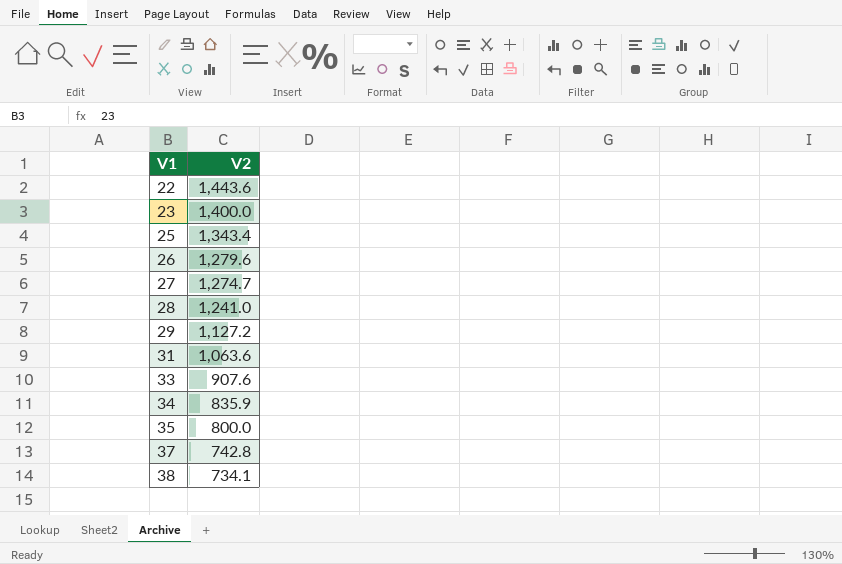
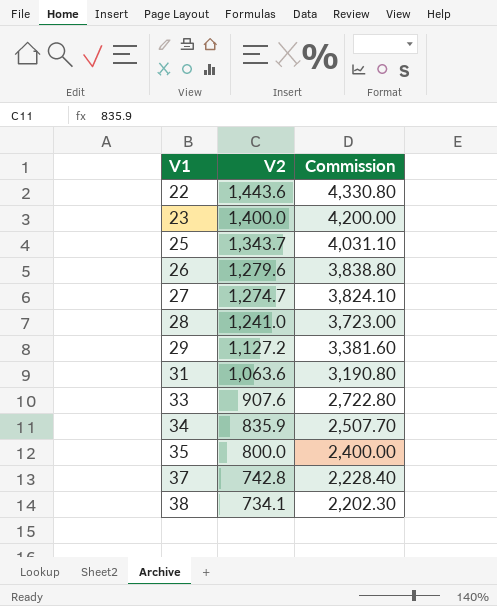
column Commission | formula: none -> [V2] * 3
25 | V2: 1,343.4 -> 1,343.7

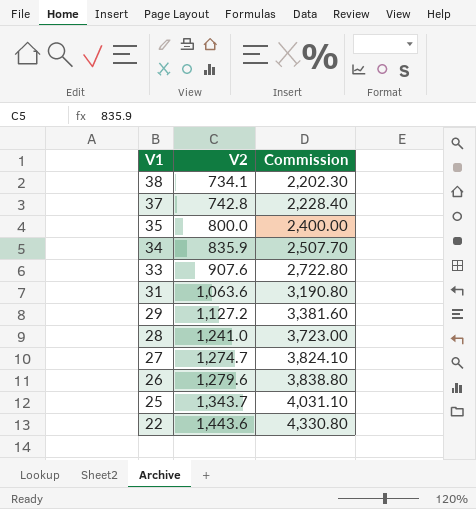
row order: V1 ascending -> V1 descending
row 23: 1,400.0 | 4,200.00 -> none

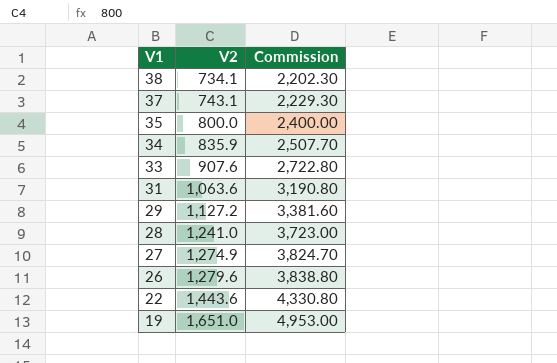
row 25: 1,343.7 | 4,031.10 -> none
37 | V2: 742.8 -> 743.1
37 | Commission: 2,228.40 -> 2,229.30
27 | V2: 1,274.7 -> 1,274.9
27 | Commission: 3,824.10 -> 3,824.70
row 19: none -> 1,651.0 | 4,953.00

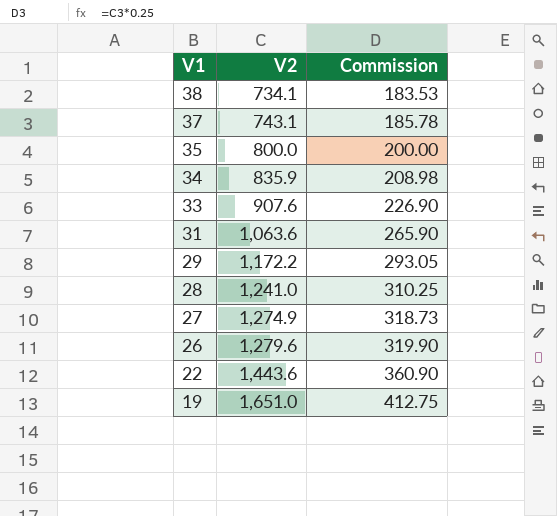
column Commission | formula: [V2] * 3 -> [V2] * 0.25
29 | V2: 1,127.2 -> 1,172.2

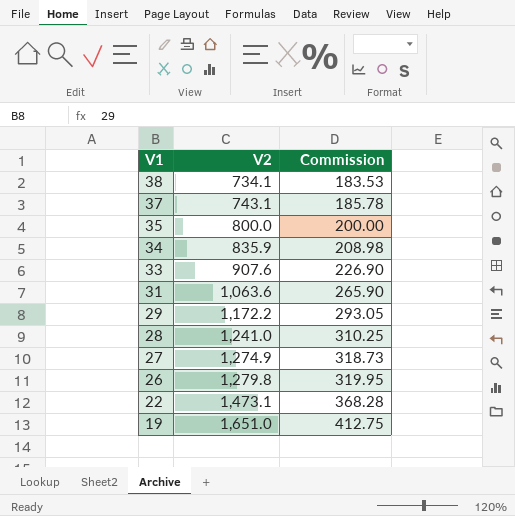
26 | V2: 1,279.6 -> 1,279.8
26 | Commission: 319.90 -> 319.95
22 | V2: 1,443.6 -> 1,473.1
22 | Commission: 360.90 -> 368.28

